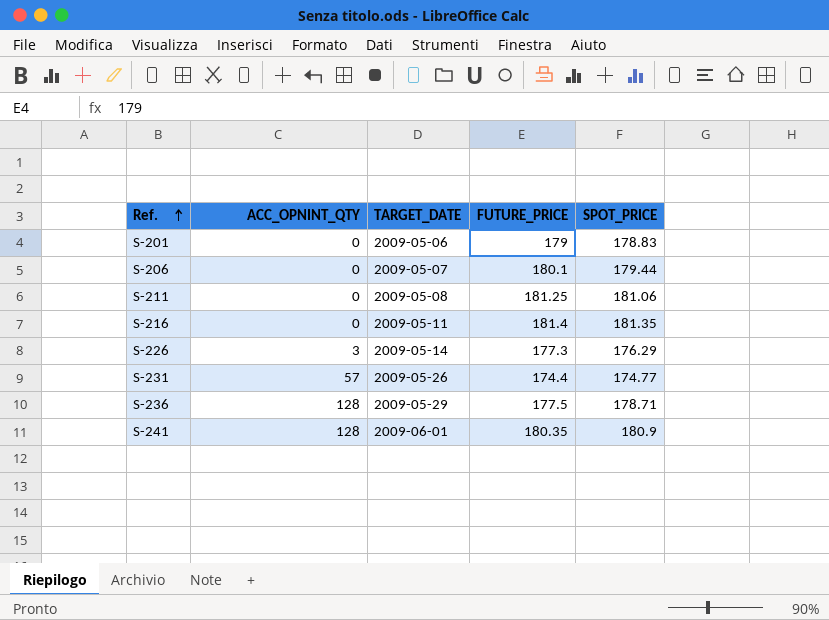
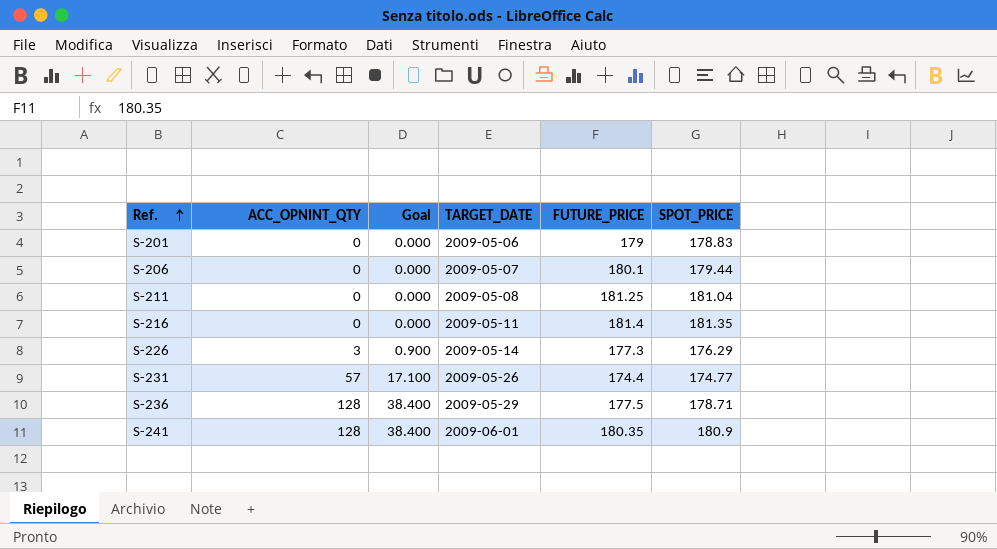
column Goal | formula: none -> [ACC_OPNINT_QTY] * 0.3
S-211 | SPOT_PRICE: 181.06 -> 181.04

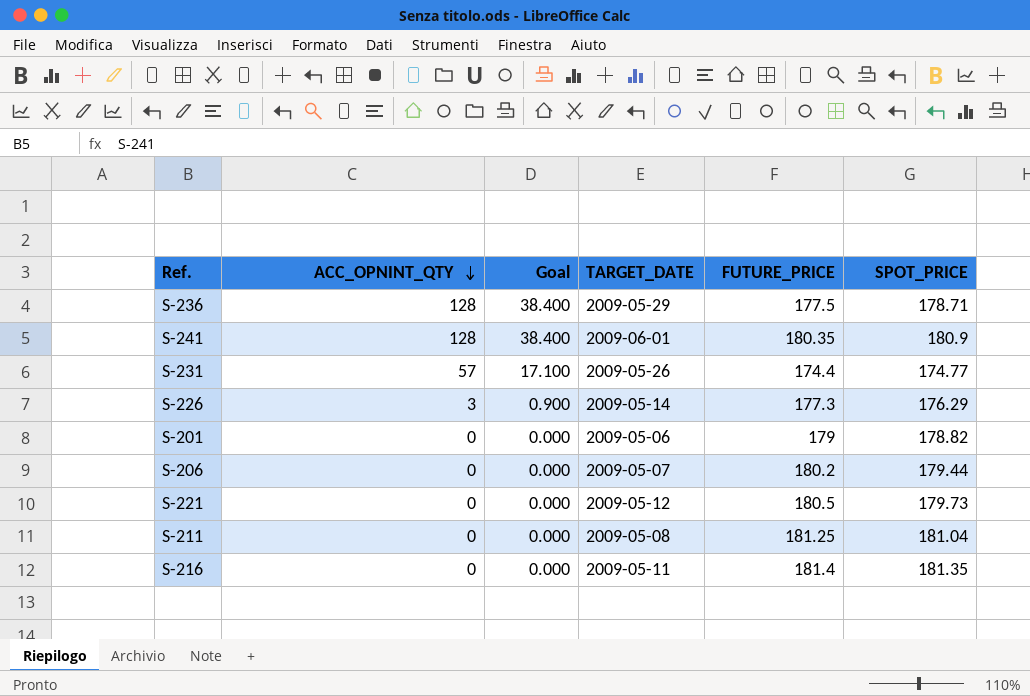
row order: Ref. ascending -> ACC_OPNINT_QTY descending
S-201 | SPOT_PRICE: 178.83 -> 178.82
S-206 | FUTURE_PRICE: 180.1 -> 180.2
row S-221: none -> 0 | 0.000 | 2009-05-12 | 180.5 | 179.73

